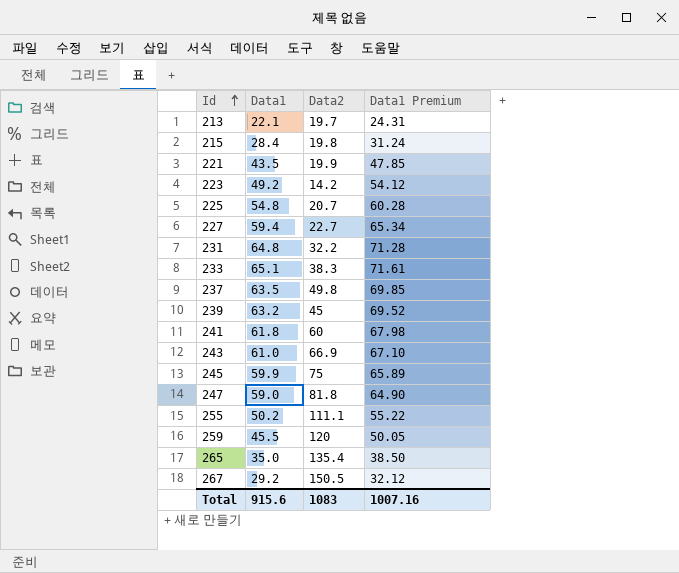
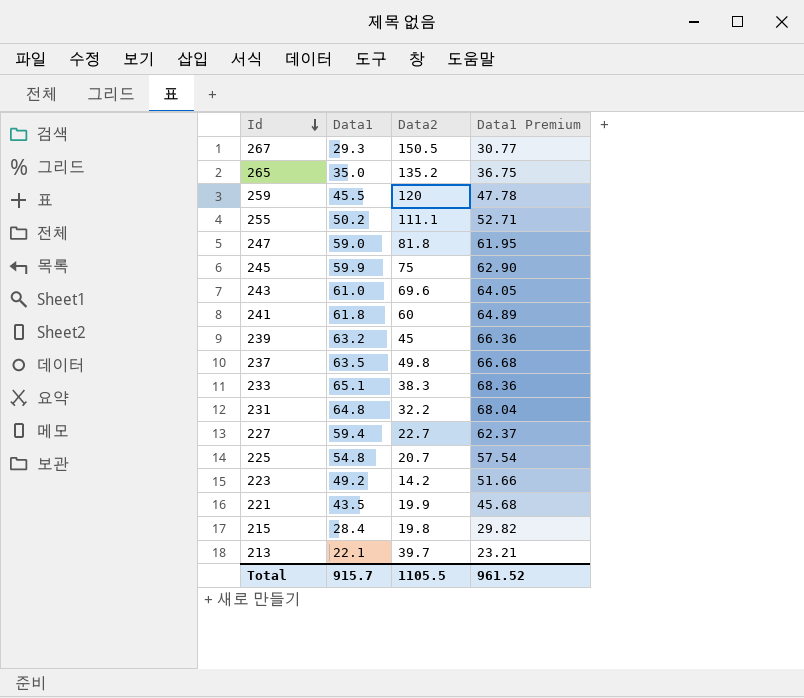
row order: Id ascending -> Id descending
column Data1 Premium | formula: [Data1] * 1.1 -> [Data1] * 1.05
267 | Data1: 29.2 -> 29.3
265 | Data2: 135.4 -> 135.2
243 | Data2: 66.9 -> 69.6
213 | Data2: 19.7 -> 39.7
Total | Data1: 915.6 -> 915.7
Total | Data2: 1083 -> 1105.5
Total | Data1 Premium: 1007.16 -> 961.52

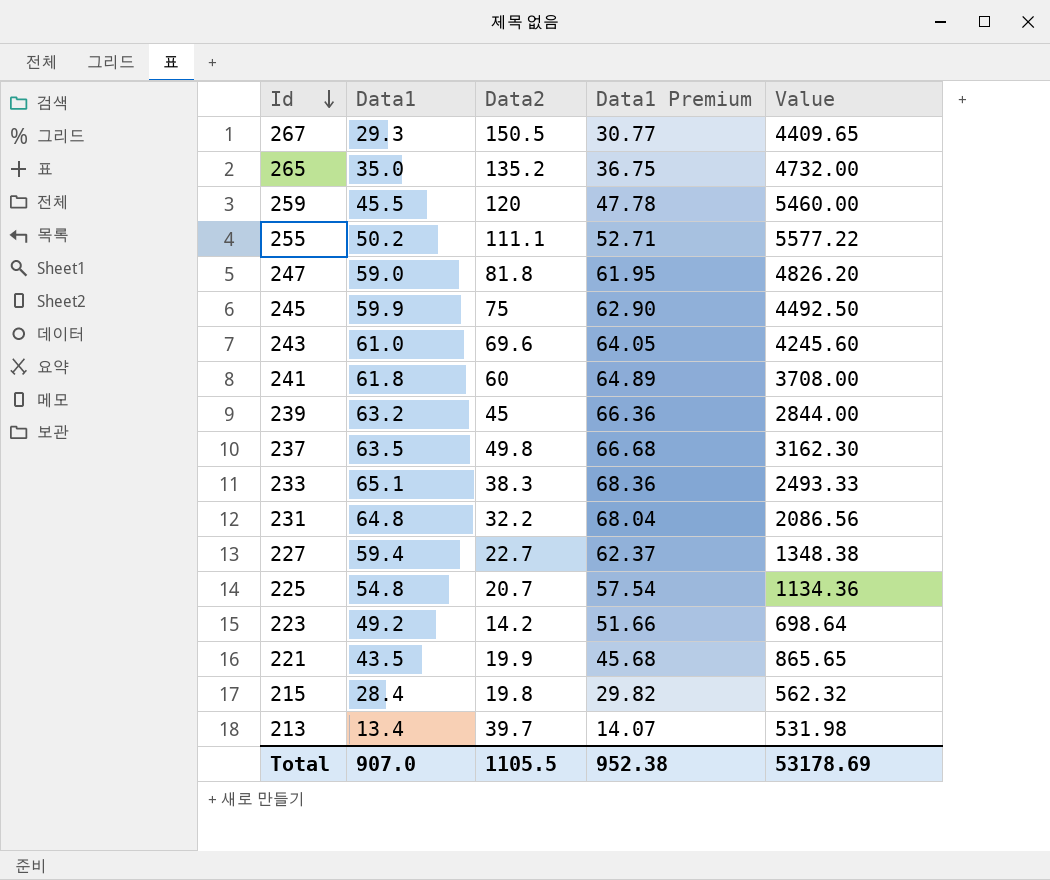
column Value | formula: none -> [Data1] * [Data2]
213 | Data1: 22.1 -> 13.4
213 | Data1 Premium: 23.21 -> 14.07
Total | Data1: 915.7 -> 907.0
Total | Data1 Premium: 961.52 -> 952.38

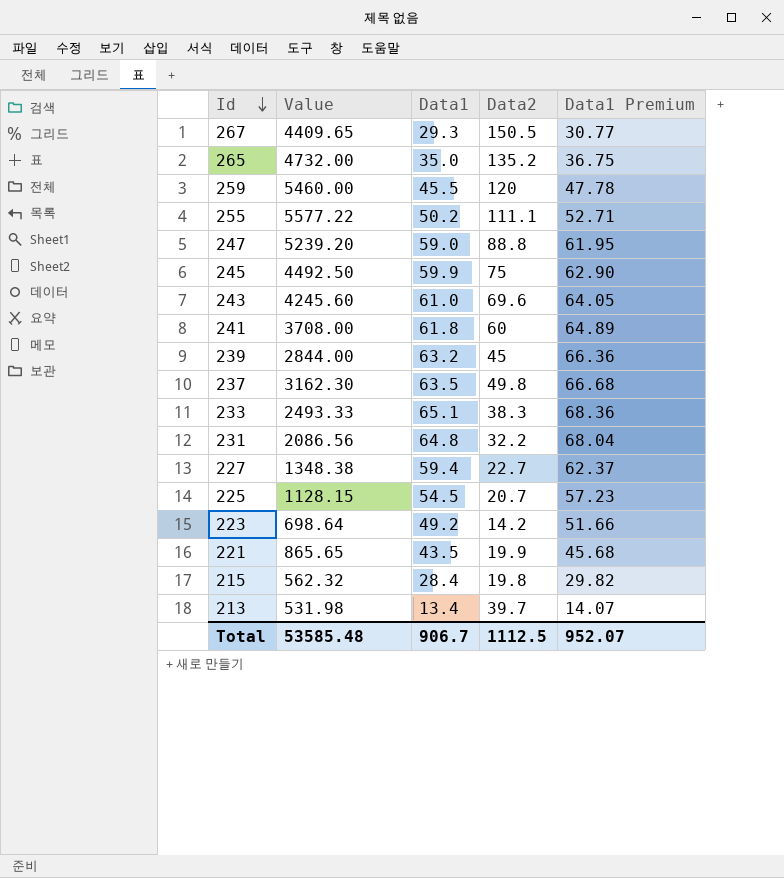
column Value | position: 5 -> 2
247 | Value: 4826.20 -> 5239.20
247 | Data2: 81.8 -> 88.8
225 | Value: 1134.36 -> 1128.15
225 | Data1: 54.8 -> 54.5
225 | Data1 Premium: 57.54 -> 57.23
Total | Value: 53178.69 -> 53585.48
Total | Data1: 907.0 -> 906.7
Total | Data2: 1105.5 -> 1112.5
Total | Data1 Premium: 952.38 -> 952.07

